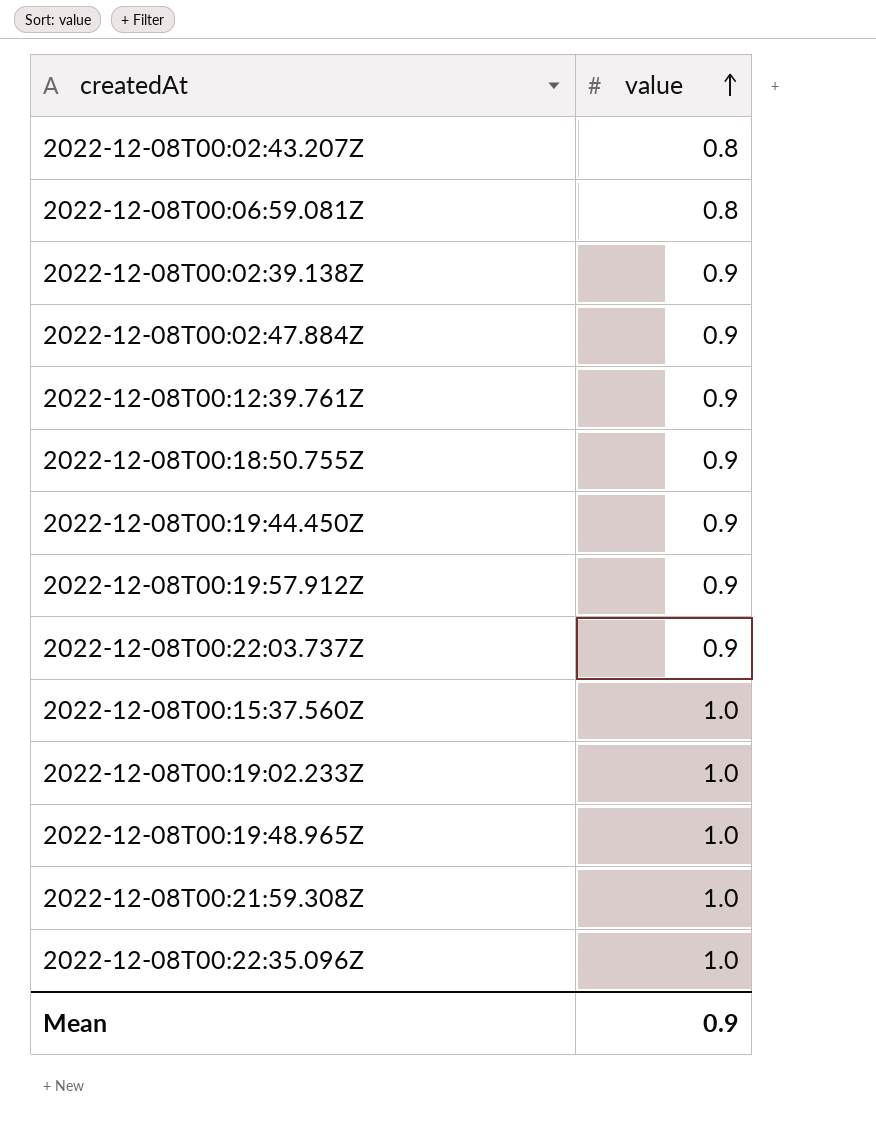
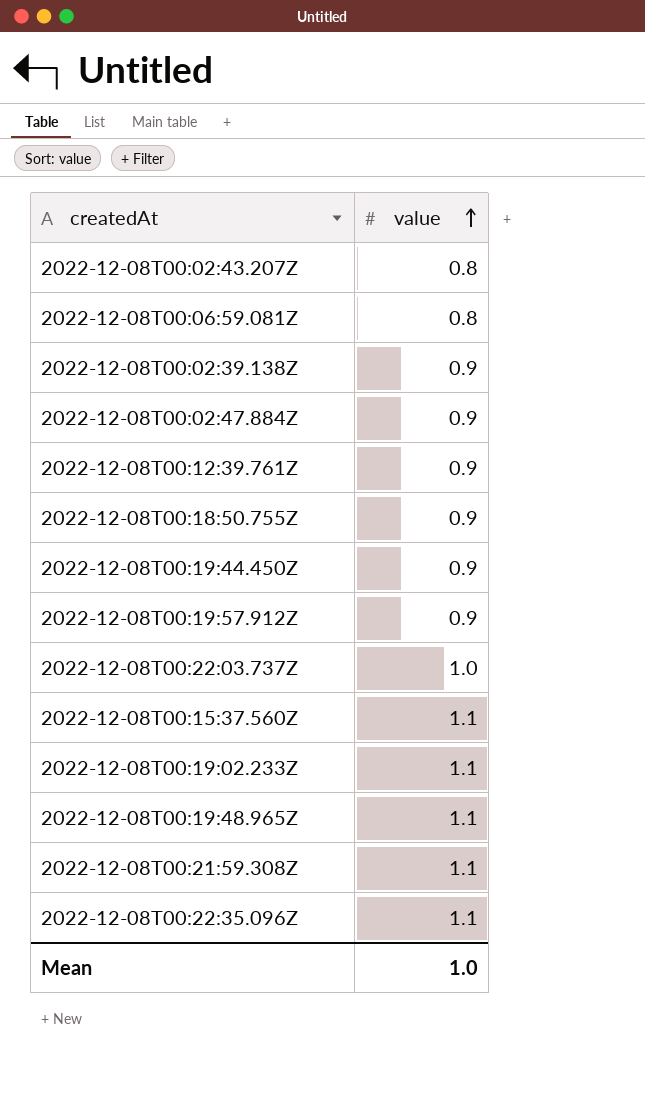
2022-12-08T00:22:03.737Z | value: 0.9 -> 1.0
2022-12-08T00:15:37.560Z | value: 1.0 -> 1.1
2022-12-08T00:19:02.233Z | value: 1.0 -> 1.1
2022-12-08T00:19:48.965Z | value: 1.0 -> 1.1
2022-12-08T00:21:59.308Z | value: 1.0 -> 1.1
2022-12-08T00:22:35.096Z | value: 1.0 -> 1.1
Mean | value: 0.9 -> 1.0

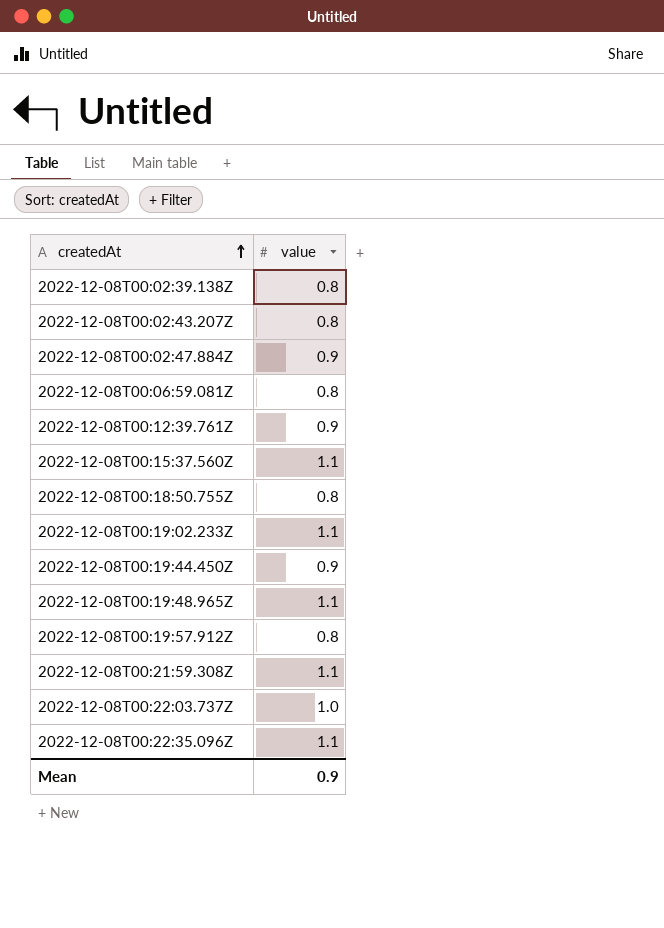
row order: value ascending -> createdAt ascending
2022-12-08T00:02:39.138Z | value: 0.9 -> 0.8
2022-12-08T00:18:50.755Z | value: 0.9 -> 0.8
2022-12-08T00:19:57.912Z | value: 0.9 -> 0.8
Mean | value: 1.0 -> 0.9

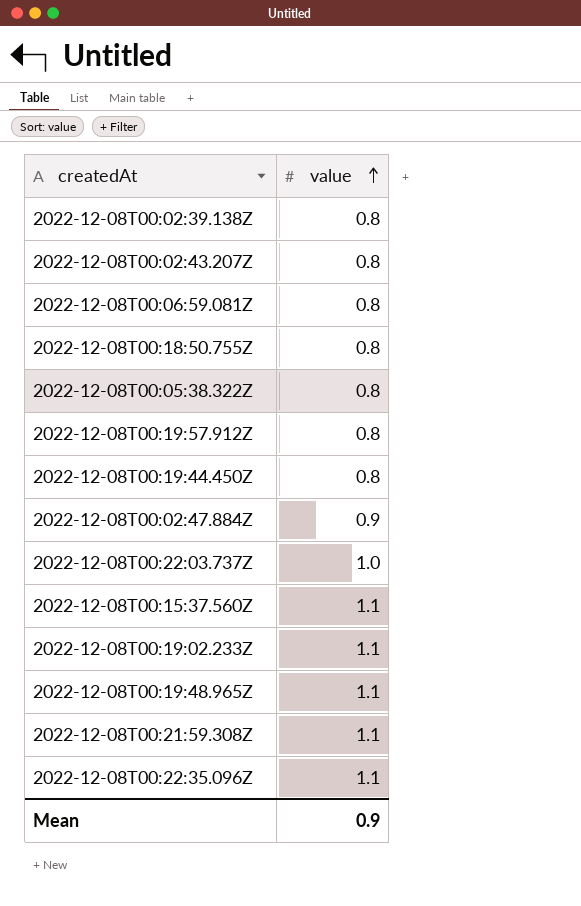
row order: createdAt ascending -> value ascending
row 2022-12-08T00:12:39.761Z: 0.9 -> none
row 2022-12-08T00:05:38.322Z: none -> 0.8
2022-12-08T00:19:44.450Z | value: 0.9 -> 0.8

